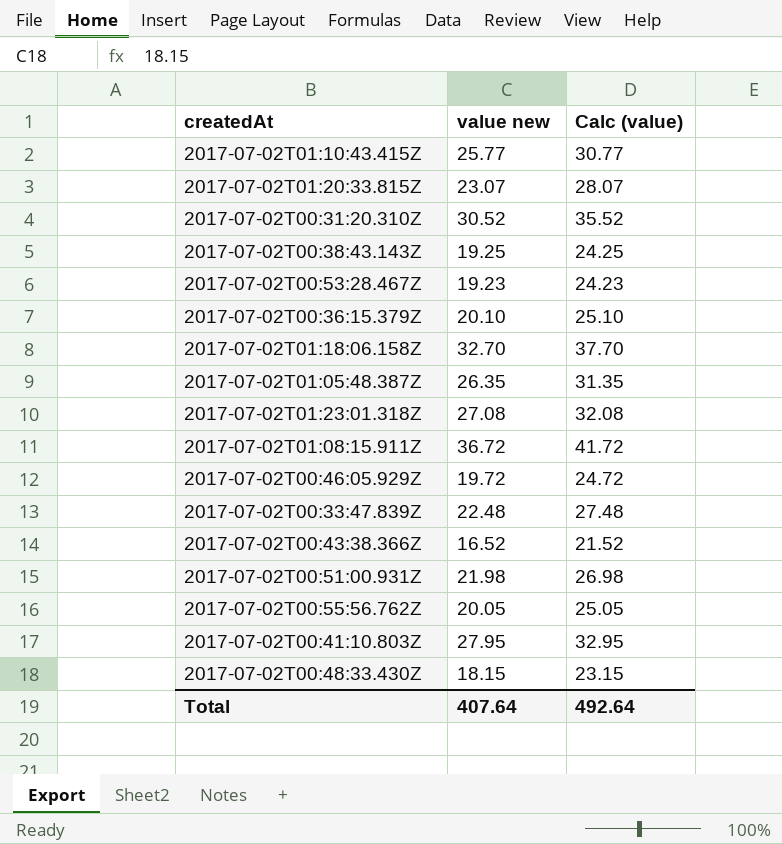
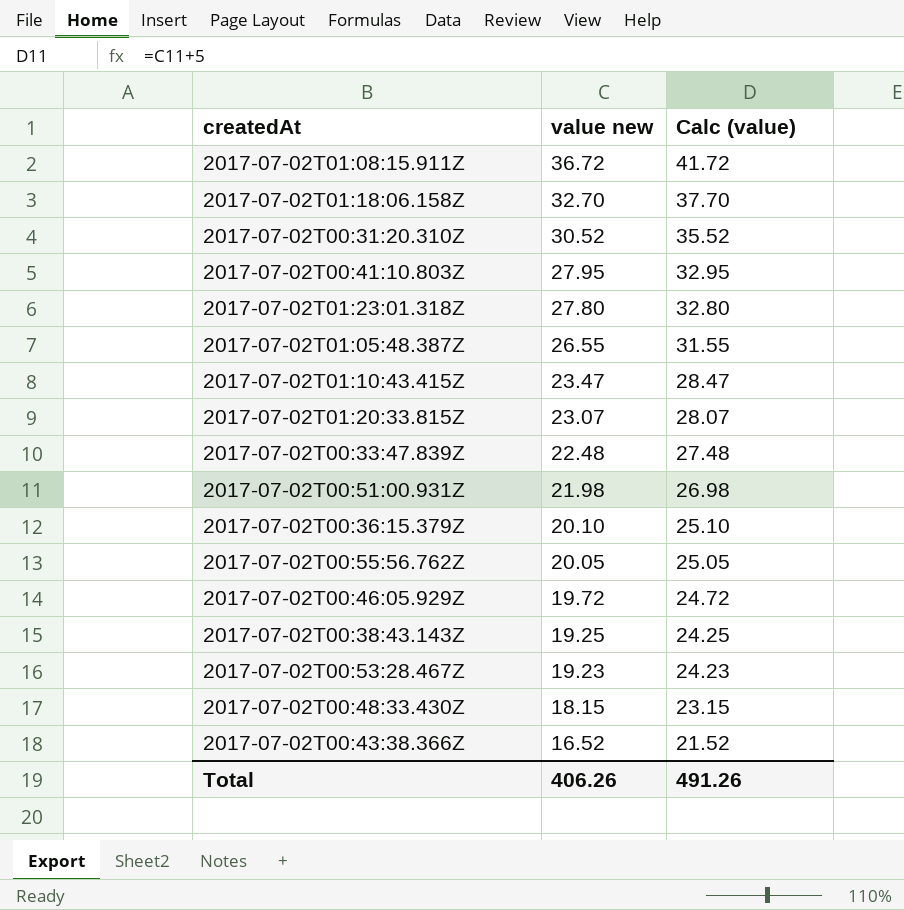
row order: none -> value new descending
2017-07-02T01:23:01.318Z | value new: 27.08 -> 27.80
2017-07-02T01:23:01.318Z | Calc (value): 32.08 -> 32.80
2017-07-02T01:05:48.387Z | value new: 26.35 -> 26.55
2017-07-02T01:05:48.387Z | Calc (value): 31.35 -> 31.55
2017-07-02T01:10:43.415Z | value new: 25.77 -> 23.47
2017-07-02T01:10:43.415Z | Calc (value): 30.77 -> 28.47
Total | value new: 407.64 -> 406.26
Total | Calc (value): 492.64 -> 491.26

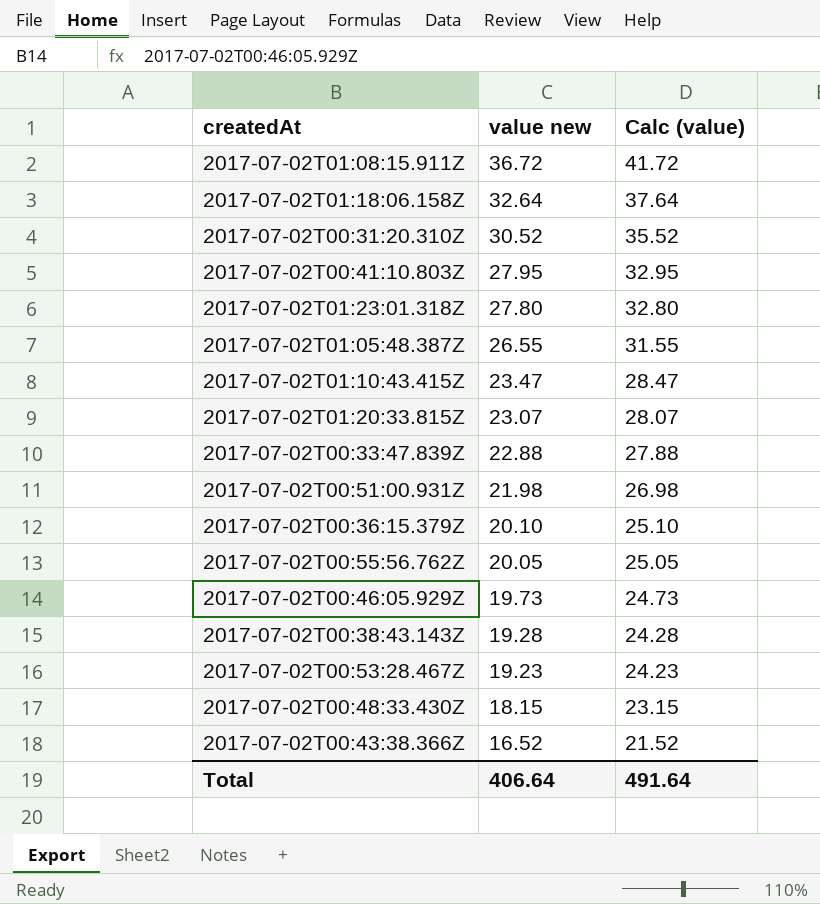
2017-07-02T01:18:06.158Z | value new: 32.70 -> 32.64
2017-07-02T01:18:06.158Z | Calc (value): 37.70 -> 37.64
2017-07-02T00:33:47.839Z | value new: 22.48 -> 22.88
2017-07-02T00:33:47.839Z | Calc (value): 27.48 -> 27.88
2017-07-02T00:46:05.929Z | value new: 19.72 -> 19.73
2017-07-02T00:46:05.929Z | Calc (value): 24.72 -> 24.73
2017-07-02T00:38:43.143Z | value new: 19.25 -> 19.28
2017-07-02T00:38:43.143Z | Calc (value): 24.25 -> 24.28
Total | value new: 406.26 -> 406.64
Total | Calc (value): 491.26 -> 491.64

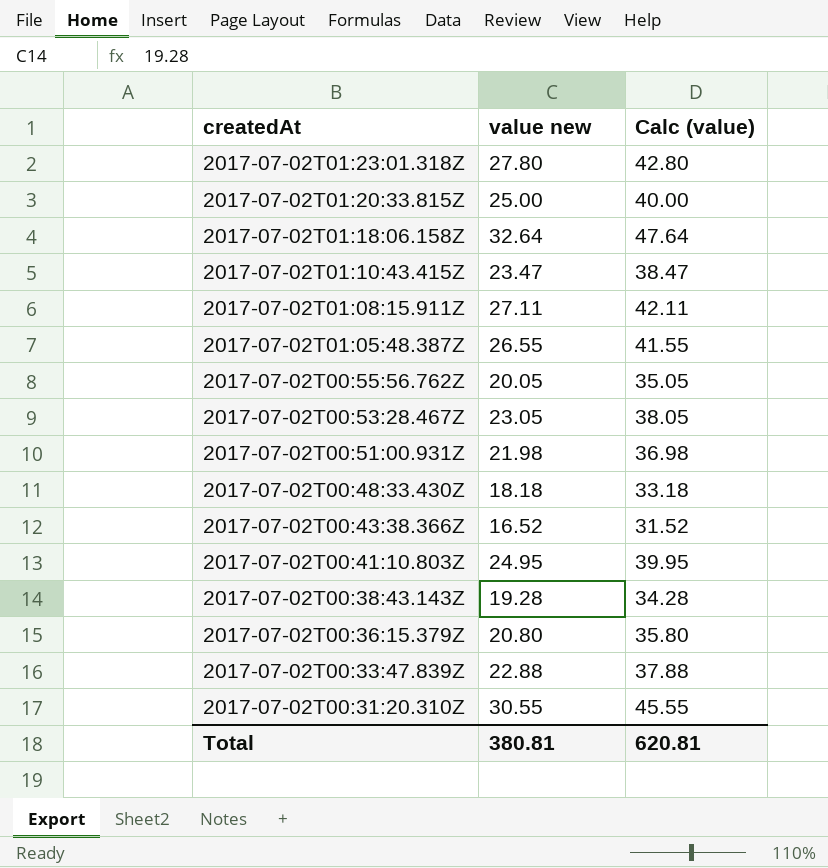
row order: value new descending -> createdAt descending
column Calc (value) | formula: [value new] + 5 -> [value new] + 15
row 2017-07-02T00:46:05.929Z: 19.73 | 24.73 -> none
2017-07-02T01:20:33.815Z | value new: 23.07 -> 25.00
2017-07-02T01:08:15.911Z | value new: 36.72 -> 27.11
2017-07-02T00:53:28.467Z | value new: 19.23 -> 23.05
2017-07-02T00:48:33.430Z | value new: 18.15 -> 18.18
2017-07-02T00:41:10.803Z | value new: 27.95 -> 24.95
2017-07-02T00:36:15.379Z | value new: 20.10 -> 20.80
2017-07-02T00:31:20.310Z | value new: 30.52 -> 30.55
Total | value new: 406.64 -> 380.81
Total | Calc (value): 491.64 -> 620.81

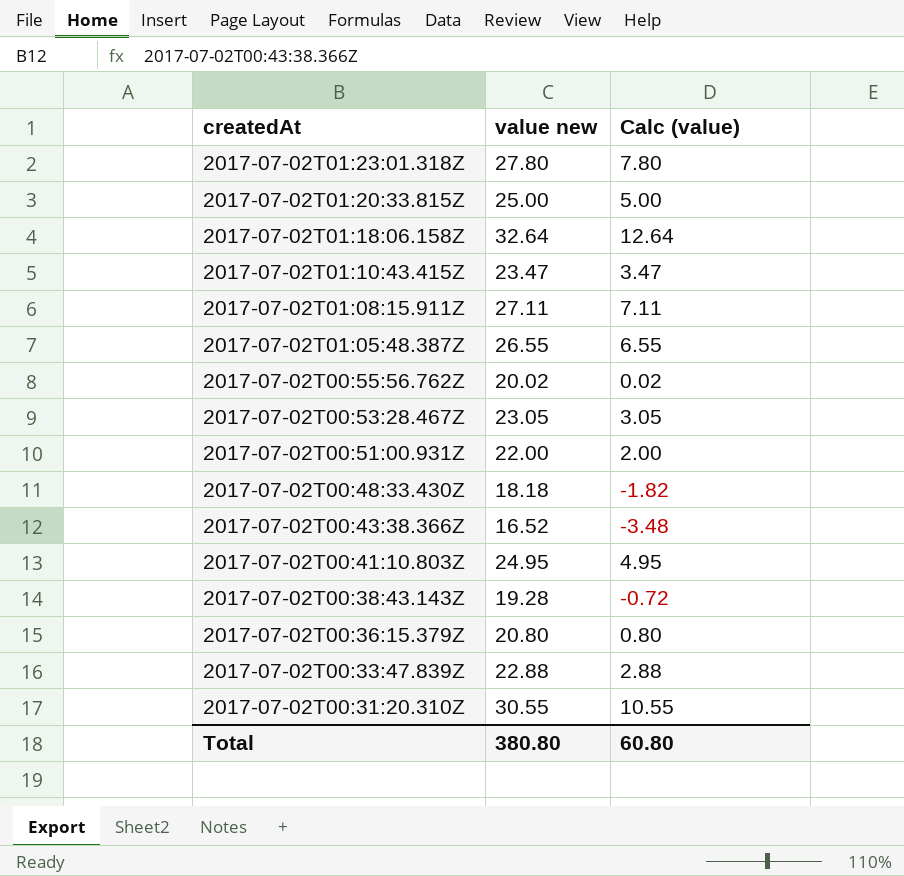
column Calc (value) | formula: [value new] + 15 -> [value new] - 20
2017-07-02T00:55:56.762Z | value new: 20.05 -> 20.02
2017-07-02T00:51:00.931Z | value new: 21.98 -> 22.00
Total | value new: 380.81 -> 380.80
Total | Calc (value): 620.81 -> 60.80

